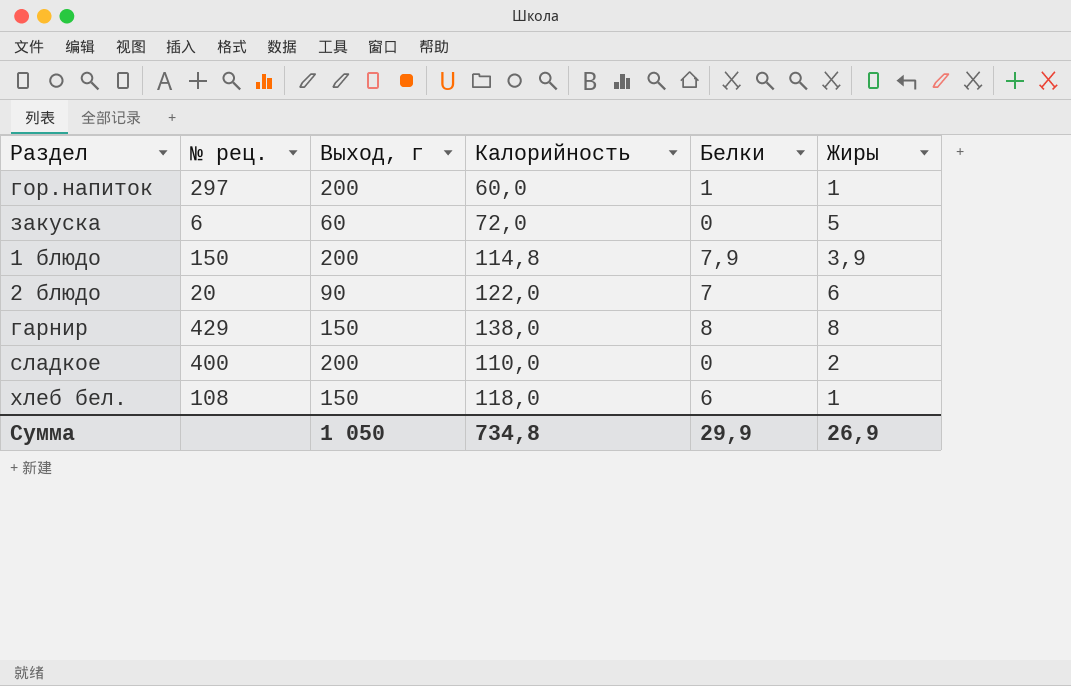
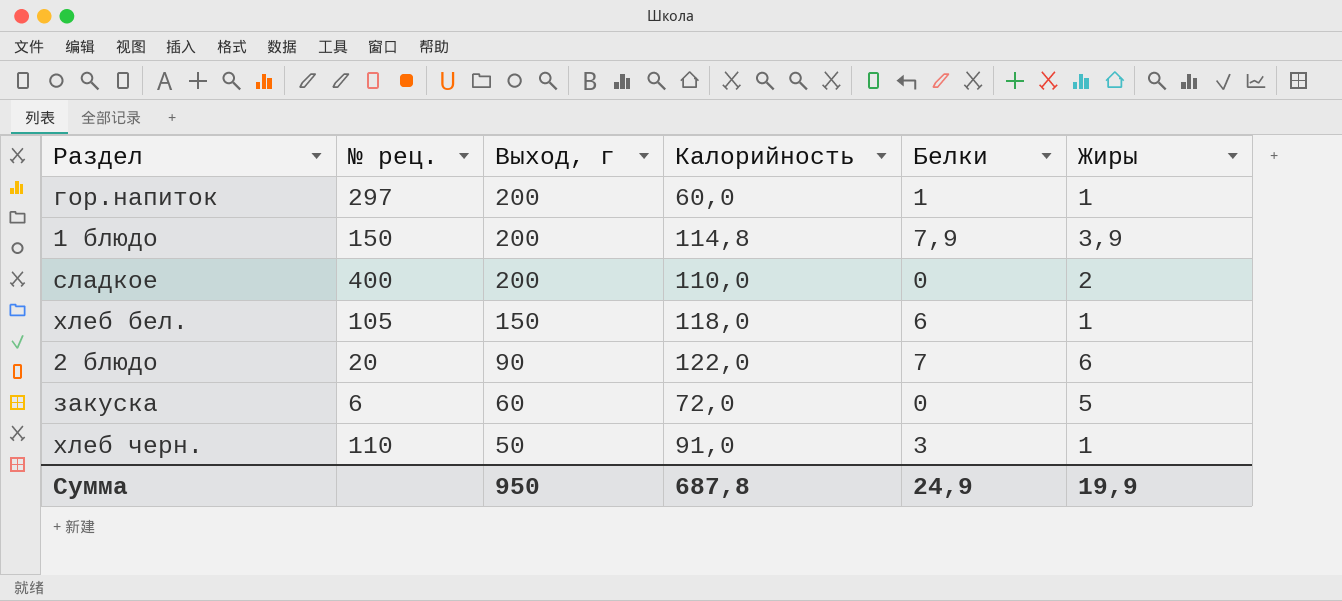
row order: none -> Выход, г descending
row гарнир: 429 | 150 | 138,0 | 8 | 8 -> none
хлеб бел. | № рец.: 108 -> 105
row хлеб черн.: none -> 110 | 50 | 91,0 | 3 | 1
Сумма | Выход, г: 1 050 -> 950
Сумма | Калорийность: 734,8 -> 687,8
Сумма | Белки: 29,9 -> 24,9
Сумма | Жиры: 26,9 -> 19,9

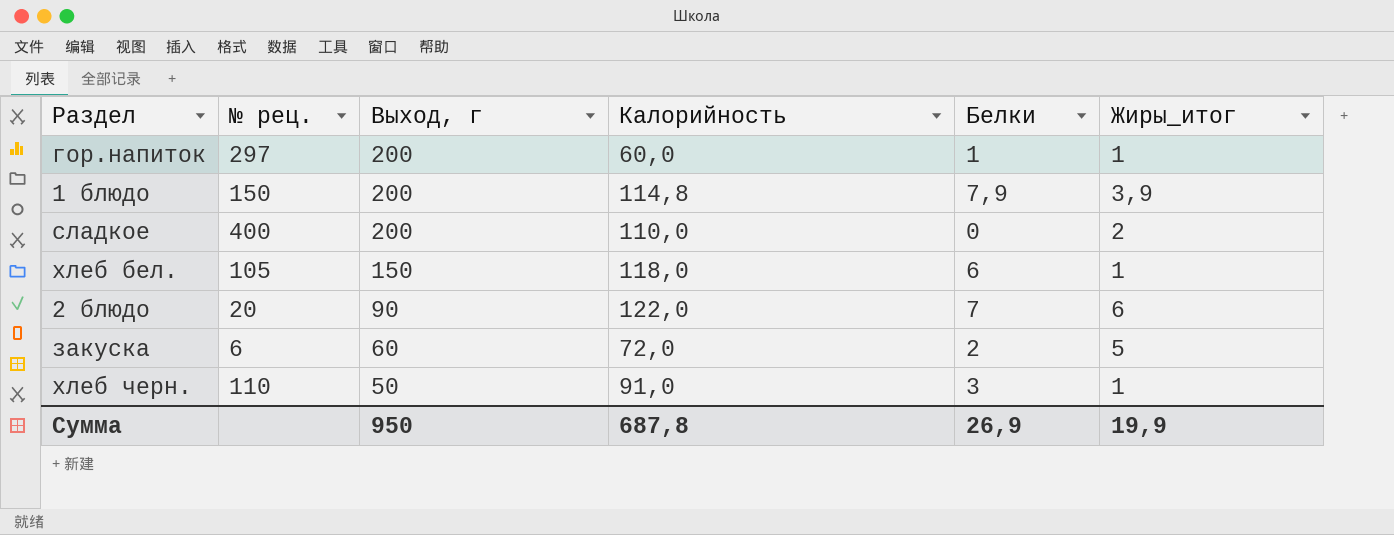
column name: Жиры -> Жиры_итог
закуска | Белки: 0 -> 2
Сумма | Белки: 24,9 -> 26,9

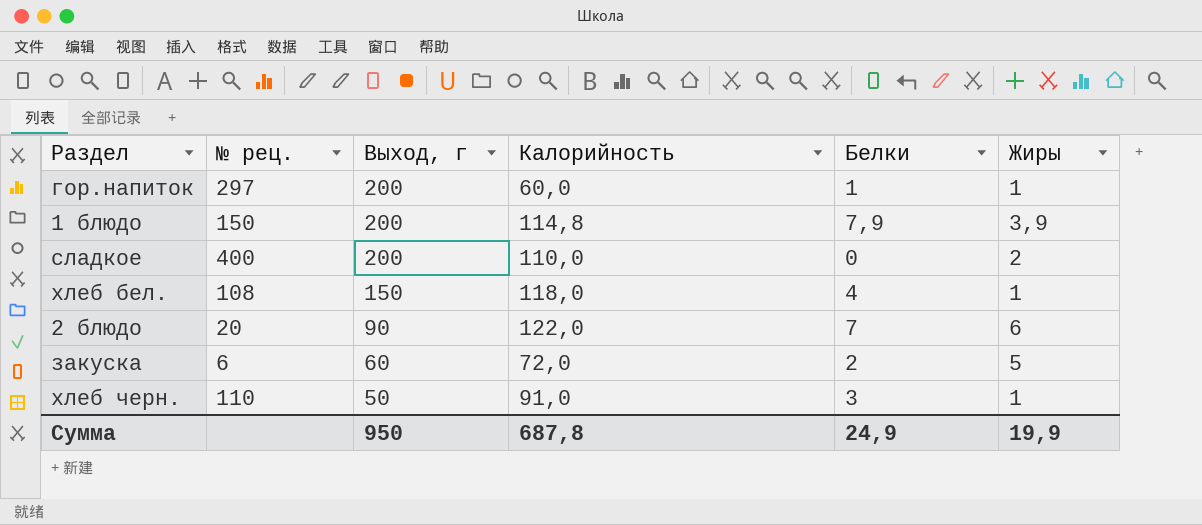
column name: Жиры_итог -> Жиры
хлеб бел. | № рец.: 105 -> 108
хлеб бел. | Белки: 6 -> 4
Сумма | Белки: 26,9 -> 24,9

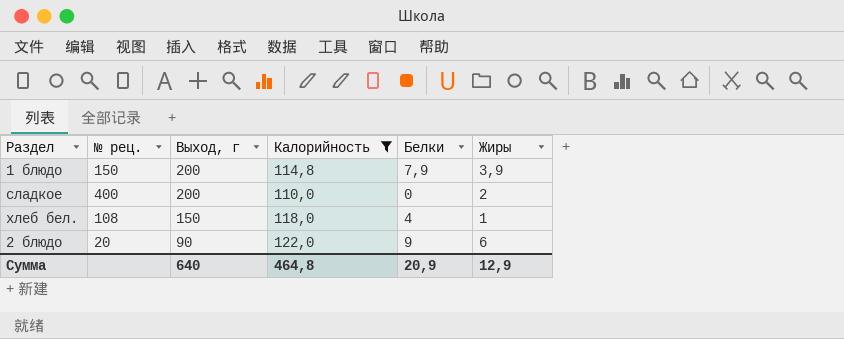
filter: none -> Калорийность >= 110,0
2 блюдо | Белки: 7 -> 9
Сумма | Выход, г: 950 -> 640
Сумма | Калорийность: 687,8 -> 464,8
Сумма | Белки: 24,9 -> 20,9
Сумма | Жиры: 19,9 -> 12,9

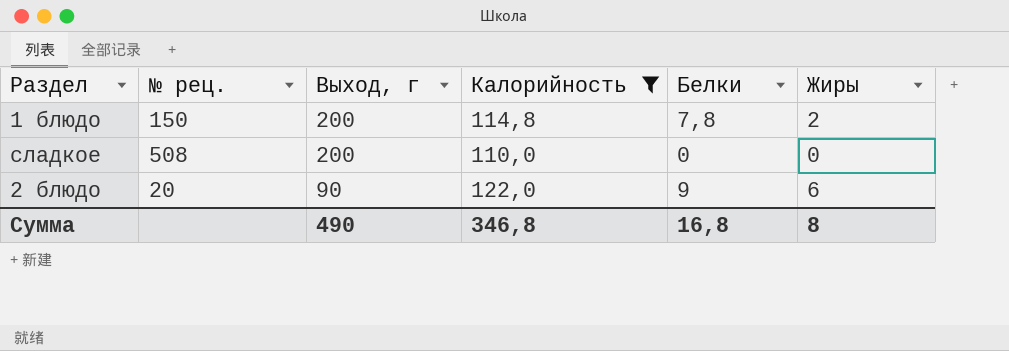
row хлеб бел.: 108 | 150 | 118,0 | 4 | 1 -> none
1 блюдо | Белки: 7,9 -> 7,8
1 блюдо | Жиры: 3,9 -> 2
сладкое | № рец.: 400 -> 508
сладкое | Жиры: 2 -> 0
Сумма | Выход, г: 640 -> 490
Сумма | Калорийность: 464,8 -> 346,8
Сумма | Белки: 20,9 -> 16,8
Сумма | Жиры: 12,9 -> 8

